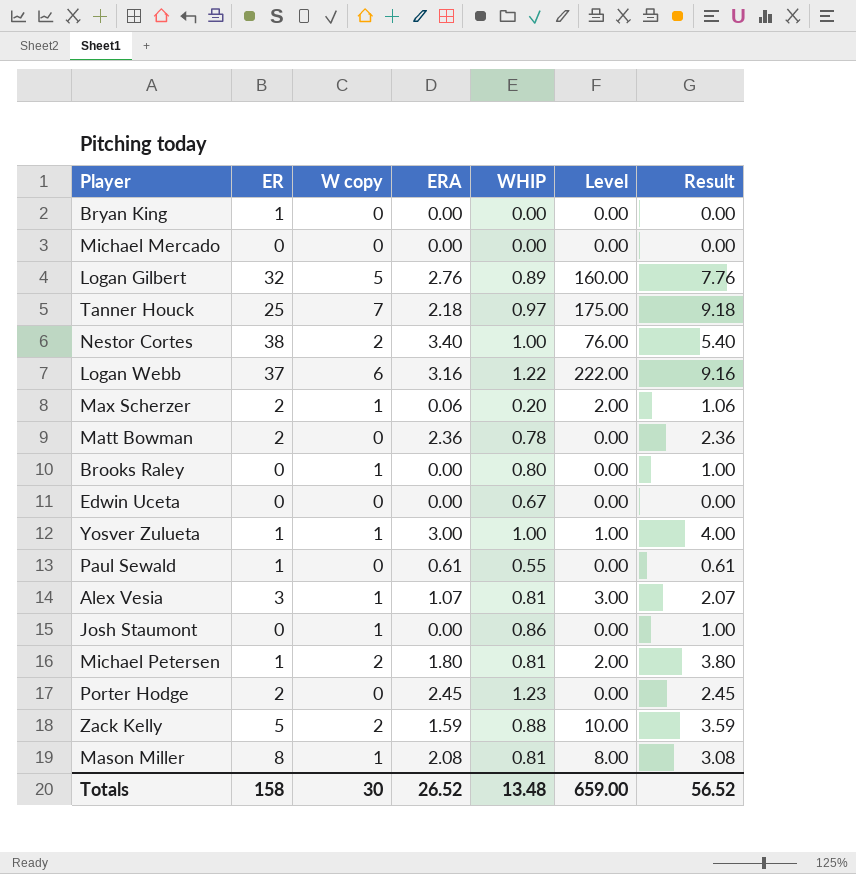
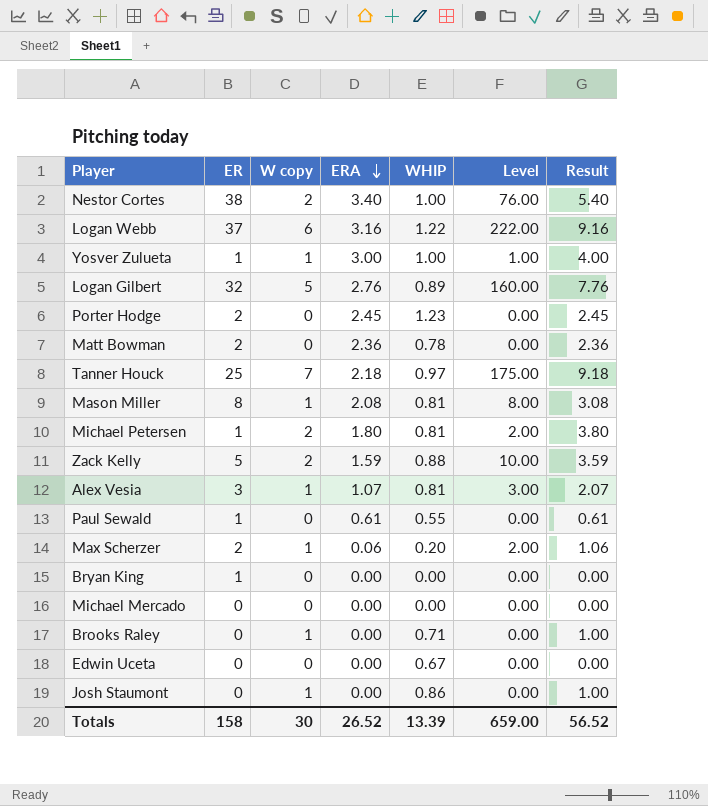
row order: none -> ERA descending
Brooks Raley | WHIP: 0.80 -> 0.71
Totals | WHIP: 13.48 -> 13.39

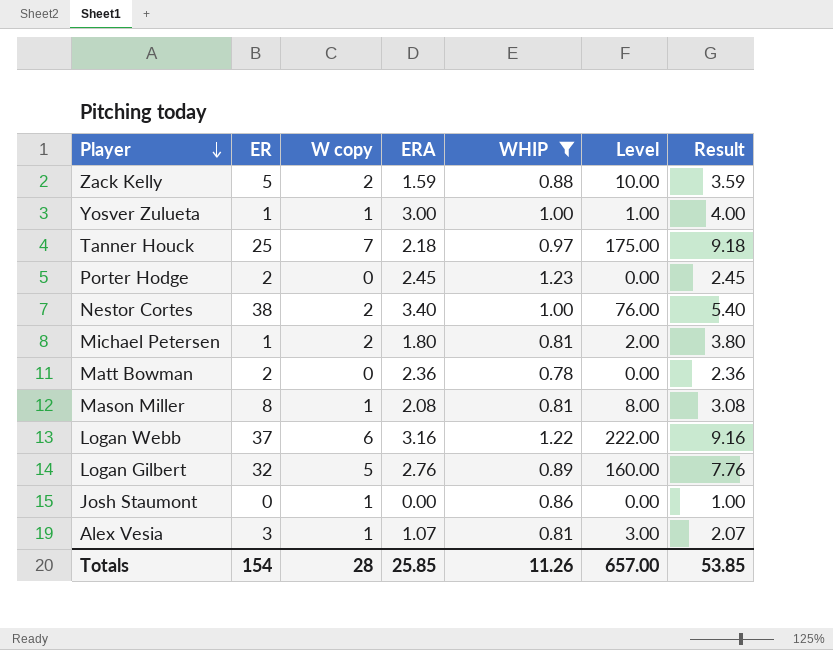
filter: none -> WHIP >= 0.78
row order: ERA descending -> Player descending
Totals | ER: 158 -> 154
Totals | W copy: 30 -> 28
Totals | ERA: 26.52 -> 25.85
Totals | WHIP: 13.39 -> 11.26
Totals | Level: 659.00 -> 657.00
Totals | Result: 56.52 -> 53.85

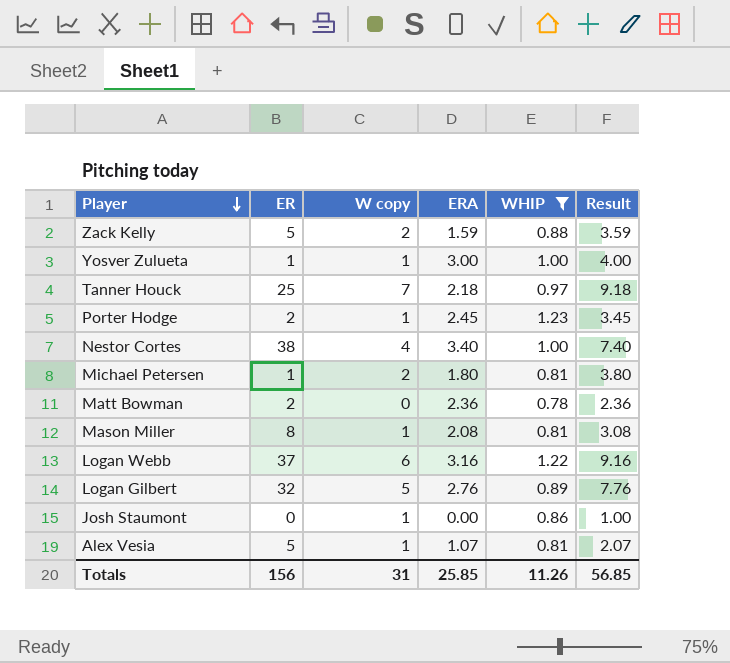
column Level | formula: [ER] * [W copy] -> none
Porter Hodge | W copy: 0 -> 1
Porter Hodge | Result: 2.45 -> 3.45
Nestor Cortes | W copy: 2 -> 4
Nestor Cortes | Result: 5.40 -> 7.40
Alex Vesia | ER: 3 -> 5
Totals | ER: 154 -> 156
Totals | W copy: 28 -> 31
Totals | Result: 53.85 -> 56.85

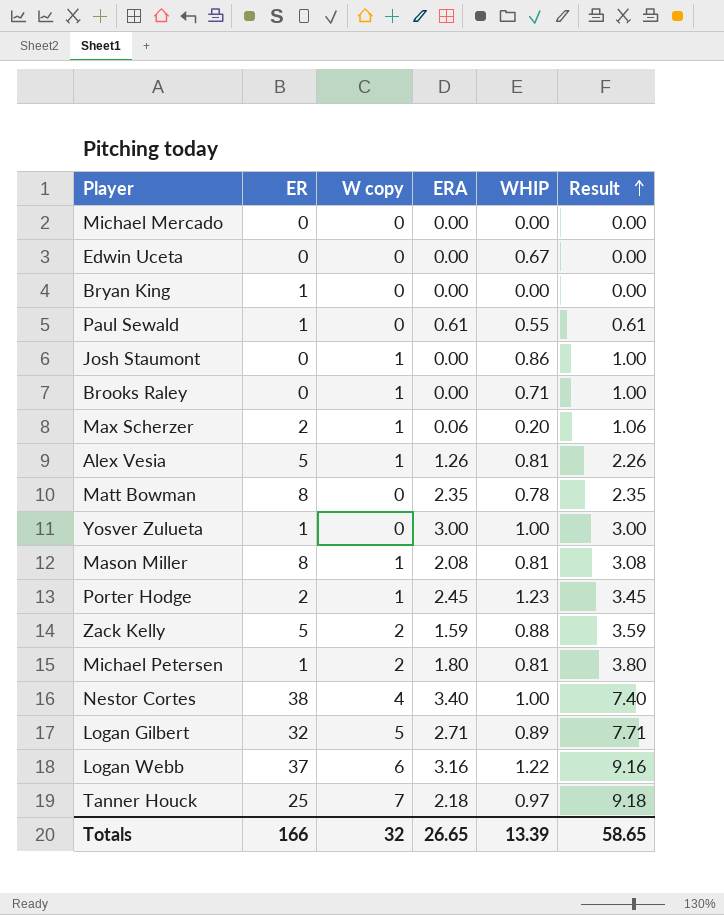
filter: WHIP >= 0.78 -> none
row order: Player descending -> Result ascending
Alex Vesia | ERA: 1.07 -> 1.26
Alex Vesia | Result: 2.07 -> 2.26
Matt Bowman | ER: 2 -> 8
Matt Bowman | ERA: 2.36 -> 2.35
Matt Bowman | Result: 2.36 -> 2.35
Yosver Zulueta | W copy: 1 -> 0
Yosver Zulueta | Result: 4.00 -> 3.00
Logan Gilbert | ERA: 2.76 -> 2.71
Logan Gilbert | Result: 7.76 -> 7.71
Totals | ER: 156 -> 166
Totals | W copy: 31 -> 32
Totals | ERA: 25.85 -> 26.65
Totals | WHIP: 11.26 -> 13.39
Totals | Result: 56.85 -> 58.65

